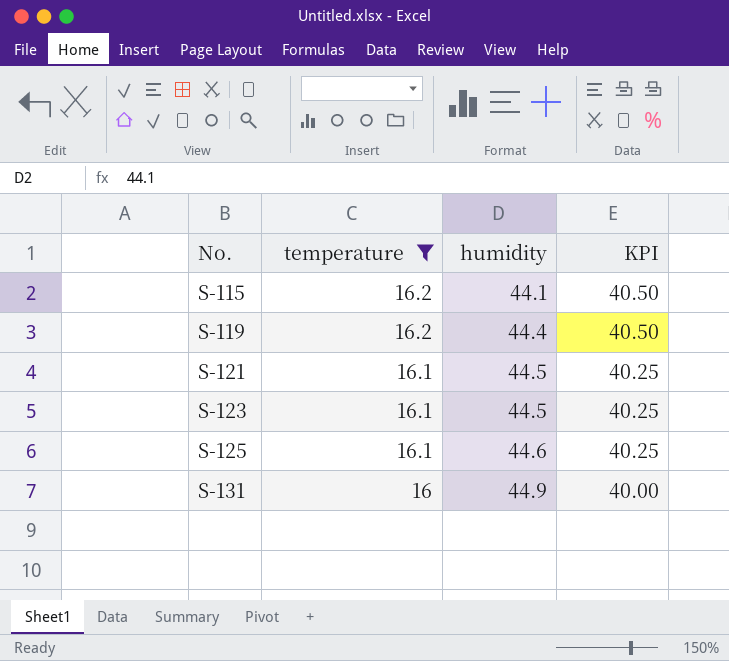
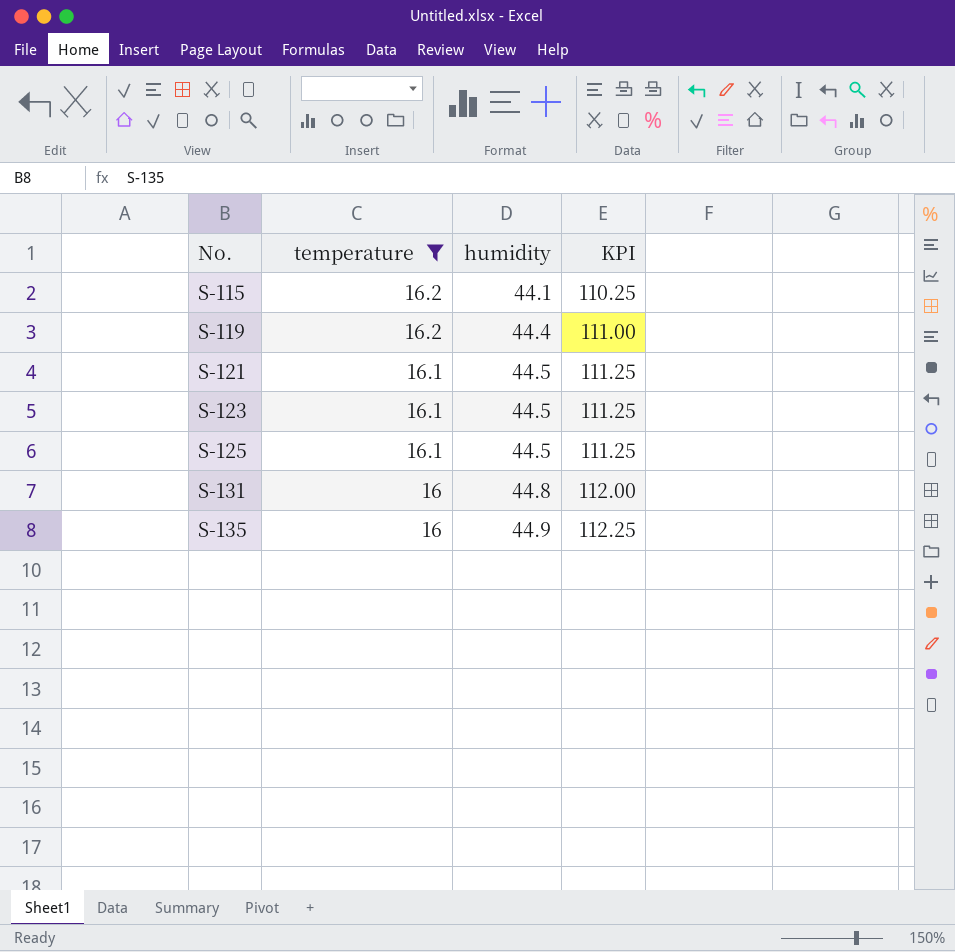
column KPI | formula: [temperature] * 2.5 -> [humidity] * 2.5
S-125 | humidity: 44.6 -> 44.5
S-131 | humidity: 44.9 -> 44.8
row S-135: none -> 16 | 44.9 | 112.25

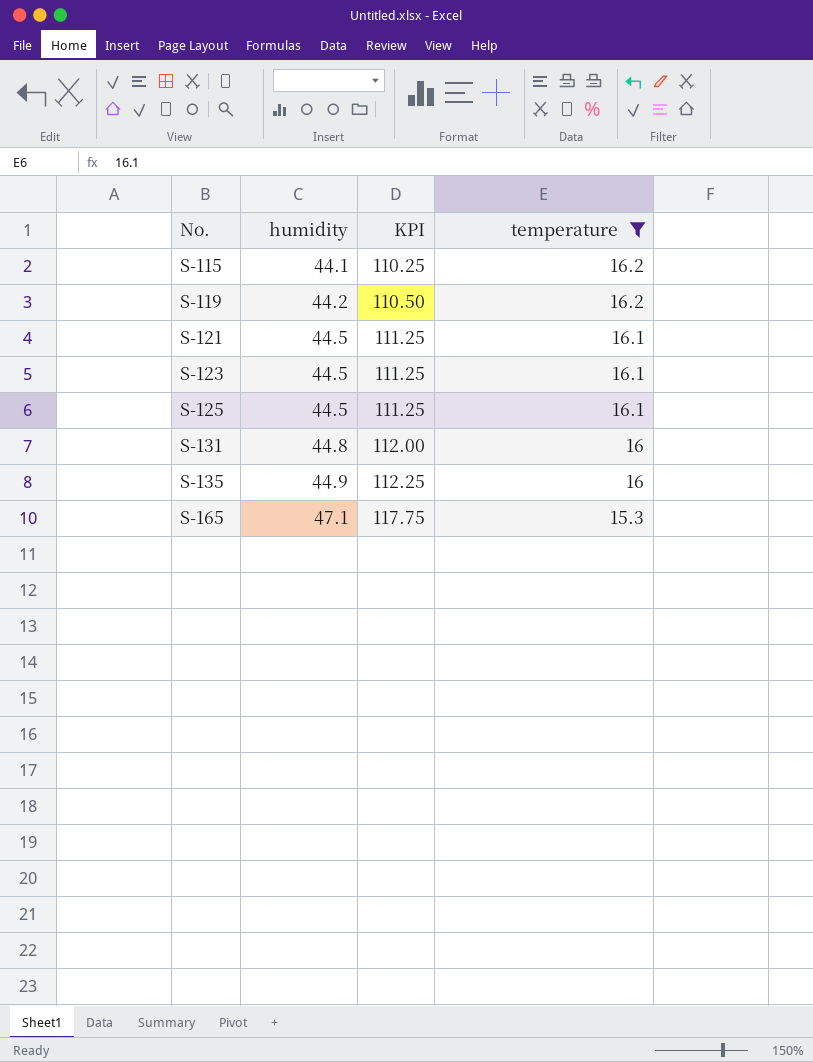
column temperature | position: 2 -> 4
S-119 | humidity: 44.4 -> 44.2
S-119 | KPI: 111.00 -> 110.50
row S-165: none -> 47.1 | 117.75 | 15.3

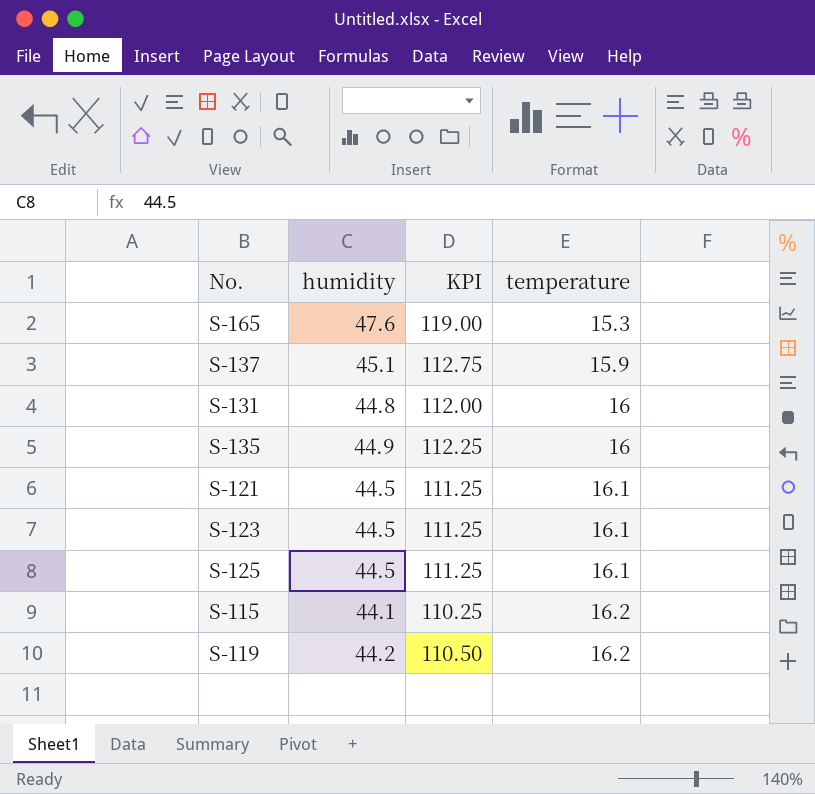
filter: temperature != 15.9 -> none
row order: No. ascending -> temperature ascending
S-165 | humidity: 47.1 -> 47.6
S-165 | KPI: 117.75 -> 119.00

